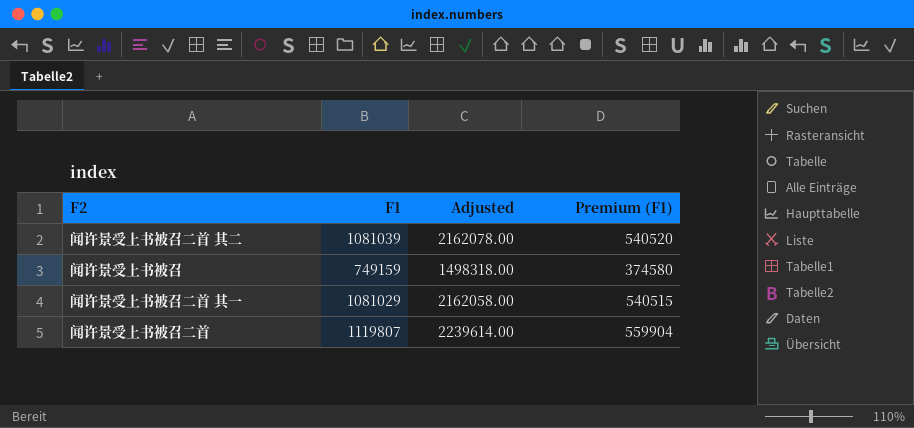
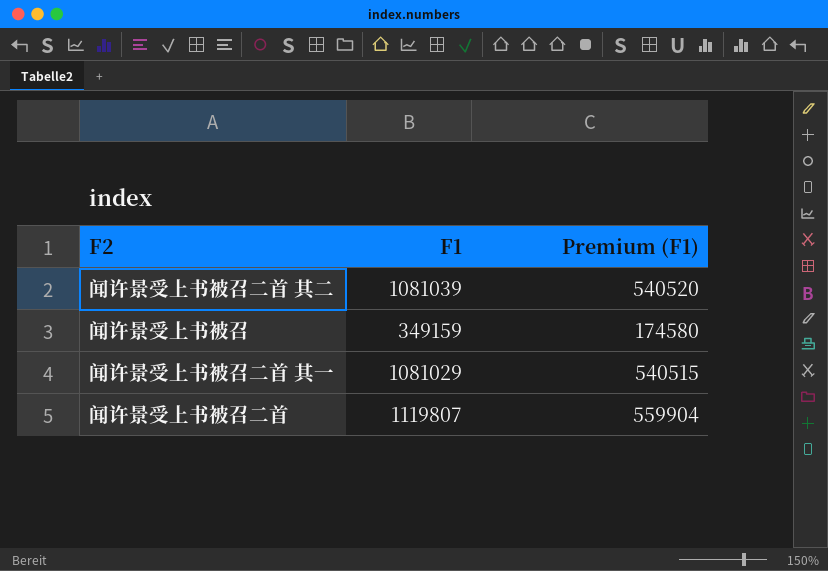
column Adjusted | formula: [F1] * 2 -> none
闻许景受上书被召 | F1: 749159 -> 349159
闻许景受上书被召 | Premium (F1): 374580 -> 174580

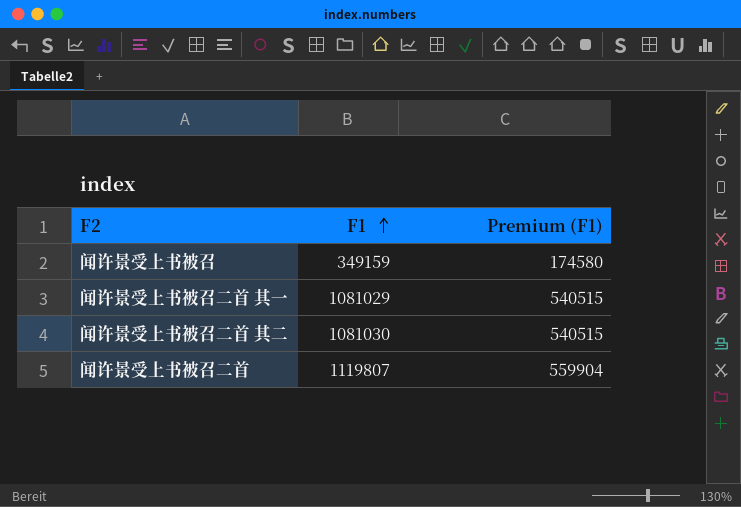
row order: none -> F1 ascending
闻许景受上书被召二首 其二 | F1: 1081039 -> 1081030
闻许景受上书被召二首 其二 | Premium (F1): 540520 -> 540515

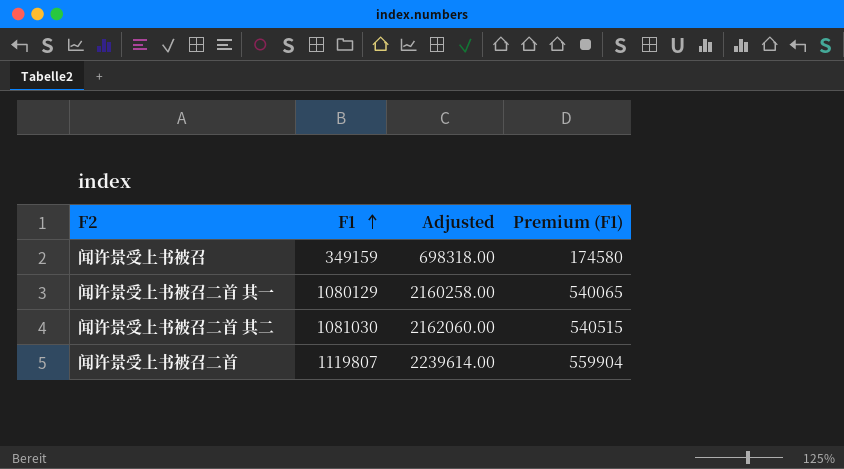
column Adjusted | formula: none -> [F1] * 2
闻许景受上书被召二首 其一 | F1: 1081029 -> 1080129
闻许景受上书被召二首 其一 | Premium (F1): 540515 -> 540065

